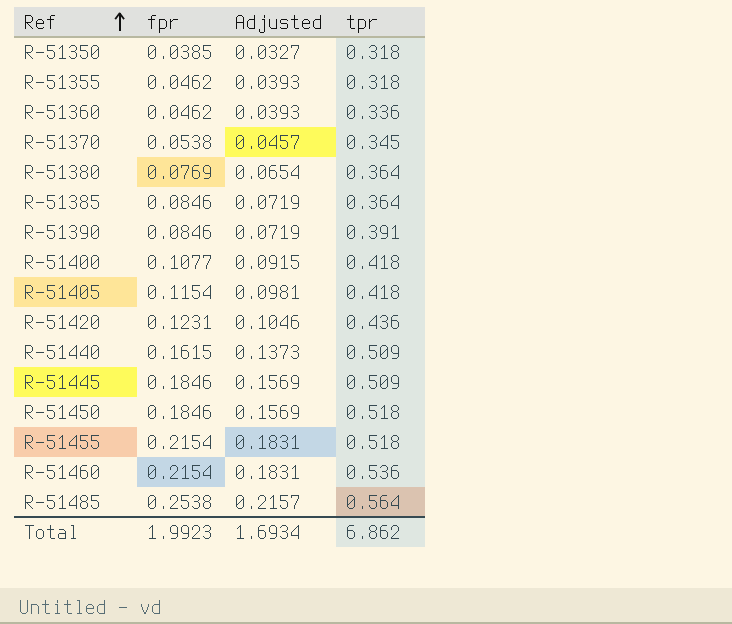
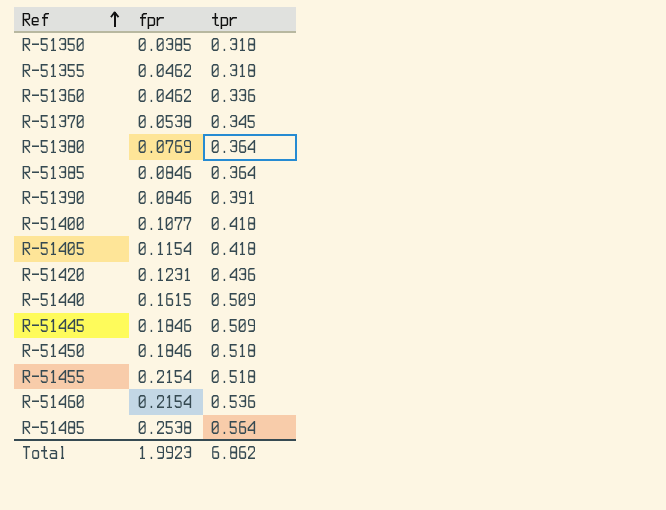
column Adjusted | formula: [fpr] * 0.85 -> none

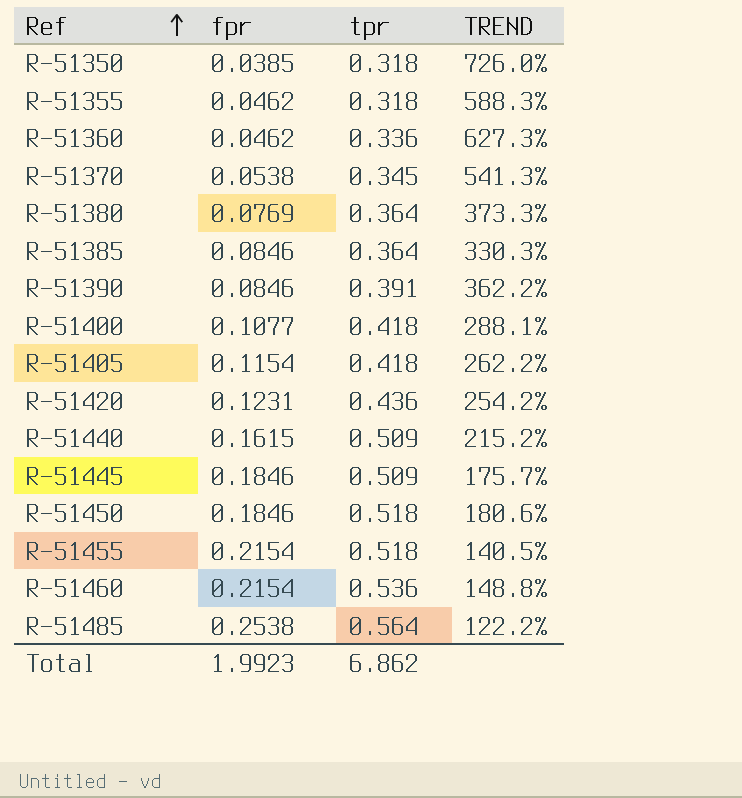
column TREND | formula: none -> ([tpr] - [fpr]) / [fpr]

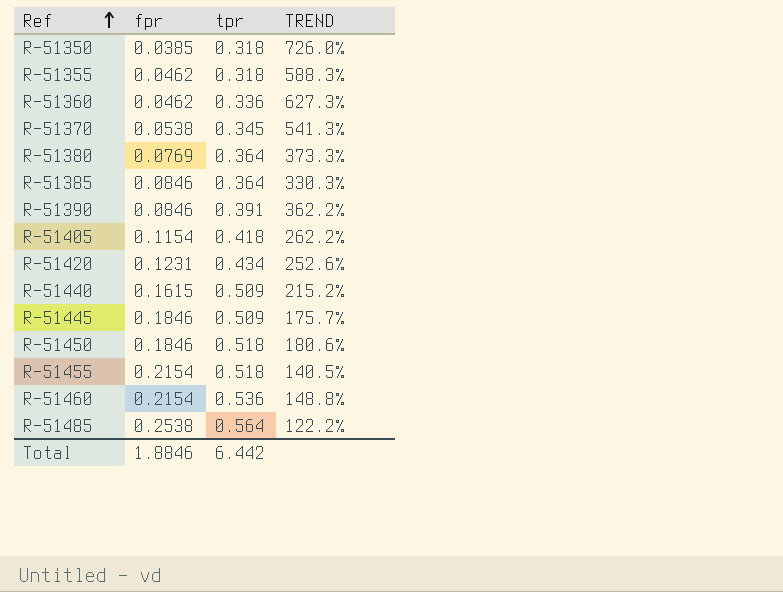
row R-51400: 0.1077 | 0.418 | 288.1% -> none
R-51420 | tpr: 0.436 -> 0.434
R-51420 | TREND: 254.2% -> 252.6%
Total | fpr: 1.9923 -> 1.8846
Total | tpr: 6.862 -> 6.442

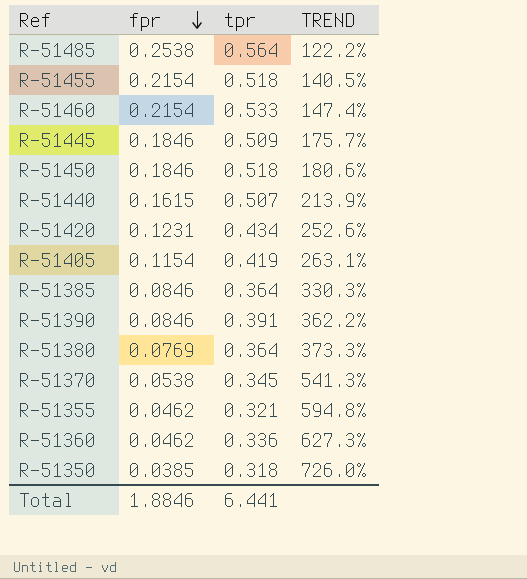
row order: Ref ascending -> fpr descending
R-51460 | tpr: 0.536 -> 0.533
R-51460 | TREND: 148.8% -> 147.4%
R-51440 | tpr: 0.509 -> 0.507
R-51440 | TREND: 215.2% -> 213.9%
R-51405 | tpr: 0.418 -> 0.419
R-51405 | TREND: 262.2% -> 263.1%
R-51355 | tpr: 0.318 -> 0.321
R-51355 | TREND: 588.3% -> 594.8%
Total | tpr: 6.442 -> 6.441

